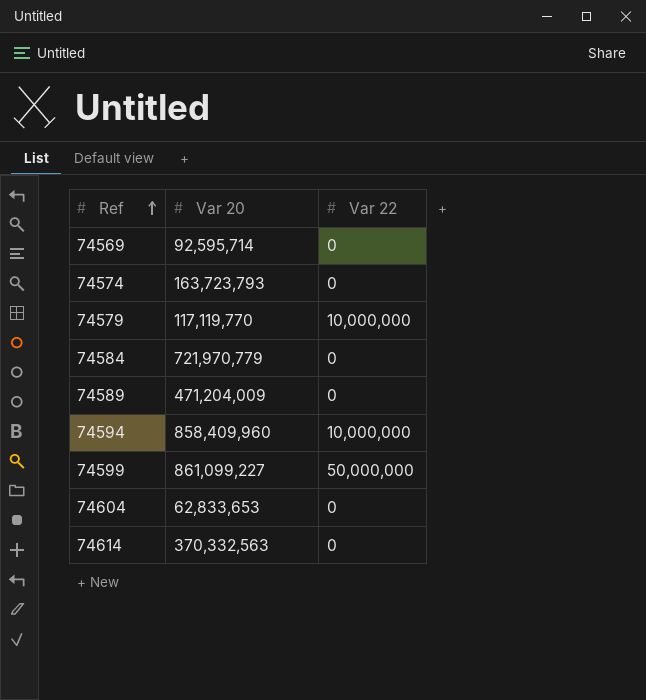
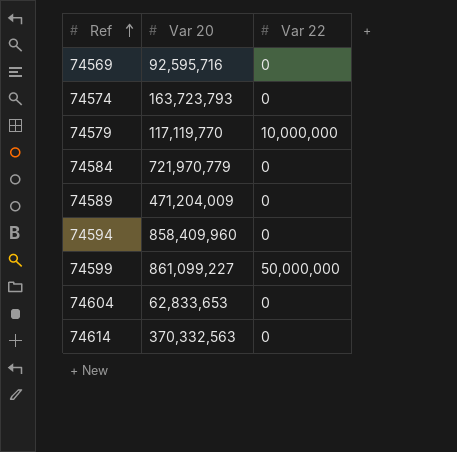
74569 | Var 20: 92,595,714 -> 92,595,716
74594 | Var 22: 10,000,000 -> 0

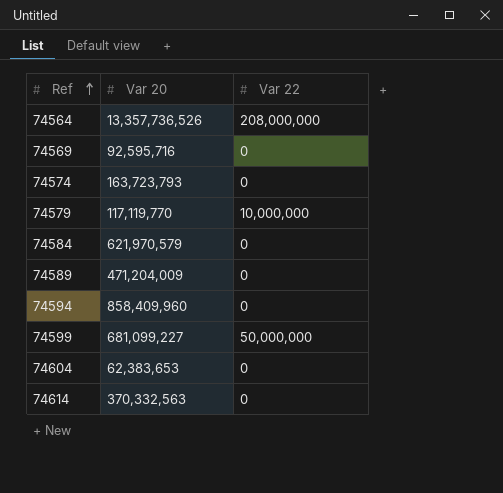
row 74564: none -> 13,357,736,526 | 208,000,000
74584 | Var 20: 721,970,779 -> 621,970,579
74599 | Var 20: 861,099,227 -> 681,099,227
74604 | Var 20: 62,833,653 -> 62,383,653

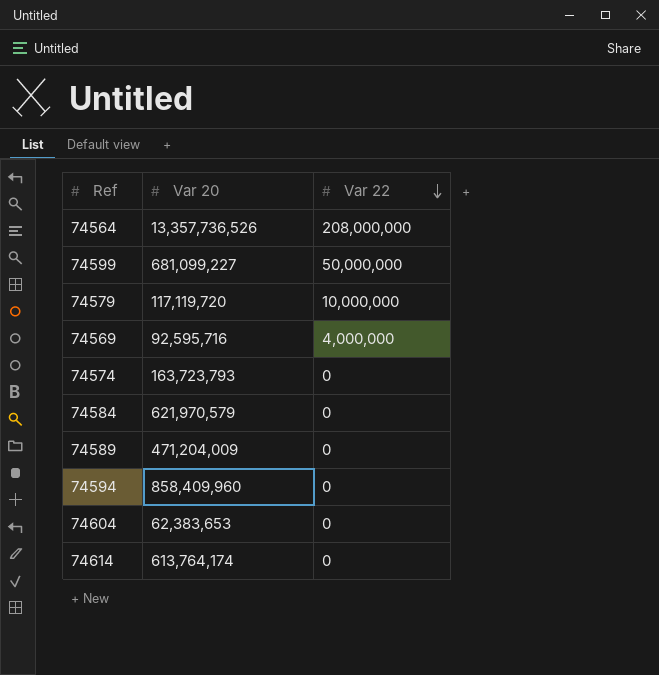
row order: Ref ascending -> Var 22 descending
74579 | Var 20: 117,119,770 -> 117,119,720
74569 | Var 22: 0 -> 4,000,000
74614 | Var 20: 370,332,563 -> 613,764,174

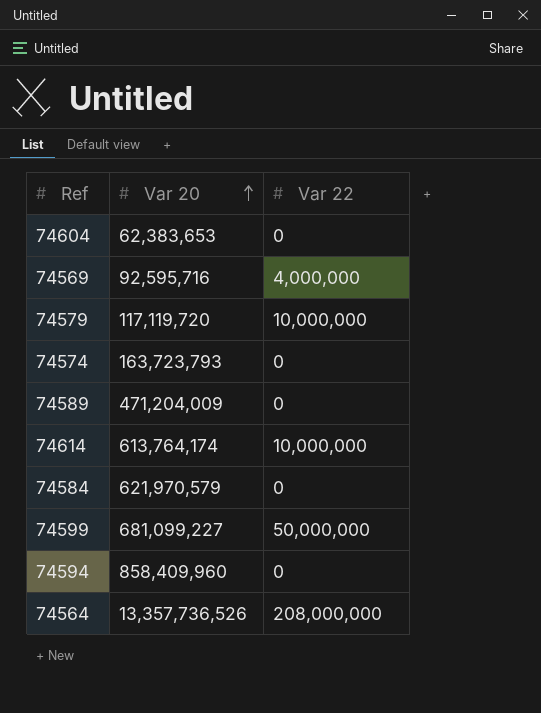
row order: Var 22 descending -> Var 20 ascending
74614 | Var 22: 0 -> 10,000,000

